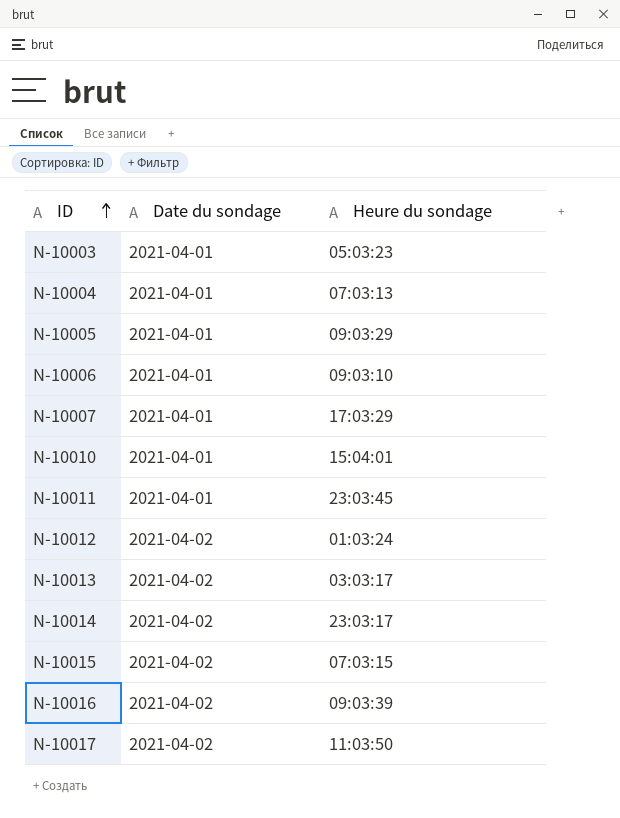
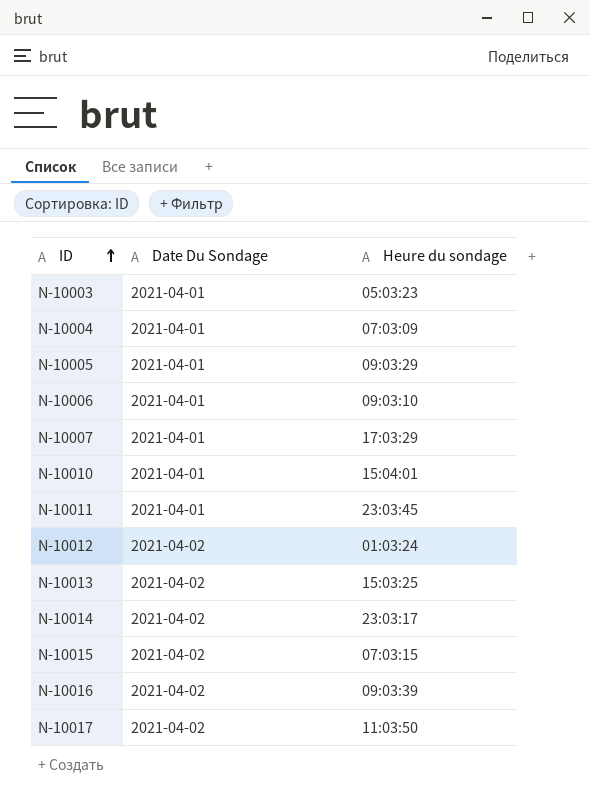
column name: Date du sondage -> Date Du Sondage
N-10004 | Heure du sondage: 07:03:13 -> 07:03:09
N-10013 | Heure du sondage: 03:03:17 -> 15:03:25

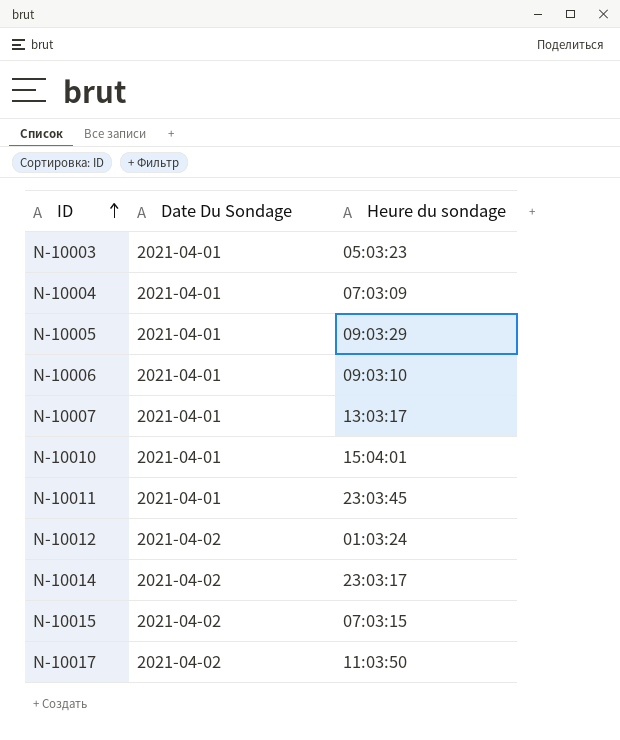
row N-10013: 2021-04-02 | 15:03:25 -> none
row N-10016: 2021-04-02 | 09:03:39 -> none
N-10007 | Heure du sondage: 17:03:29 -> 13:03:17

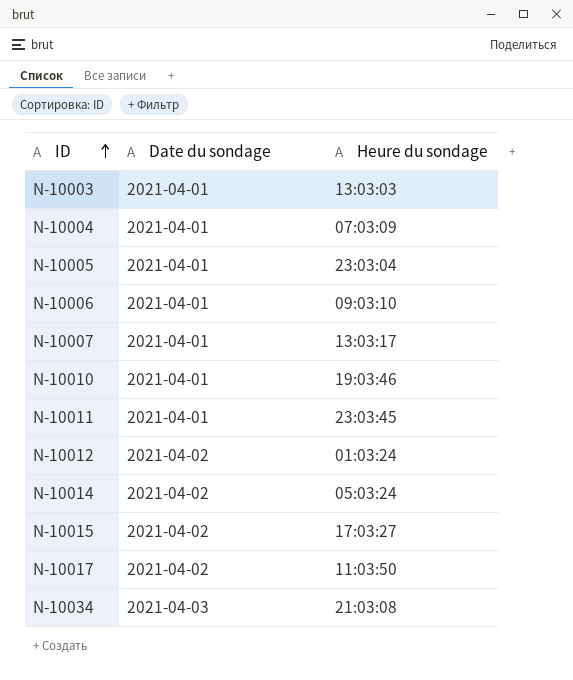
column name: Date Du Sondage -> Date du sondage
N-10003 | Heure du sondage: 05:03:23 -> 13:03:03
N-10005 | Heure du sondage: 09:03:29 -> 23:03:04
N-10010 | Heure du sondage: 15:04:01 -> 19:03:46
N-10014 | Heure du sondage: 23:03:17 -> 05:03:24
N-10015 | Heure du sondage: 07:03:15 -> 17:03:27
row N-10034: none -> 2021-04-03 | 21:03:08

